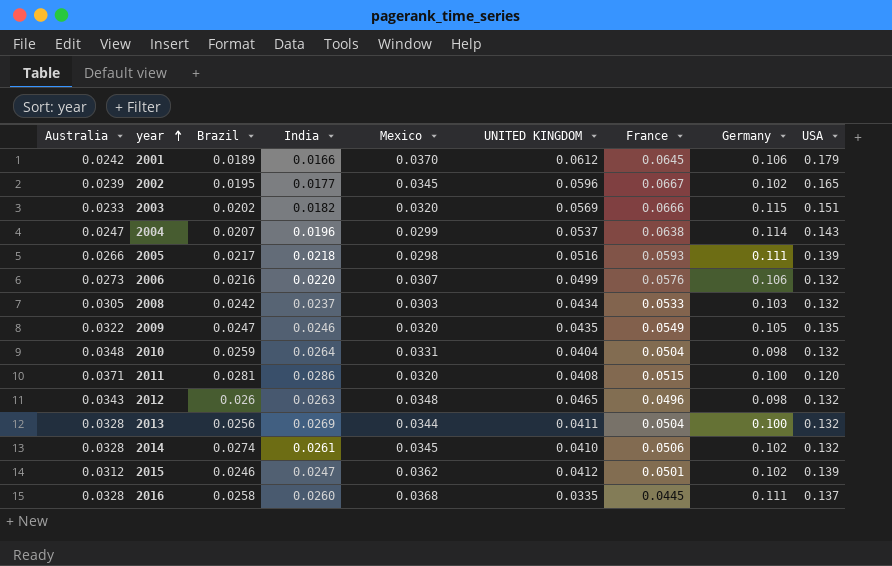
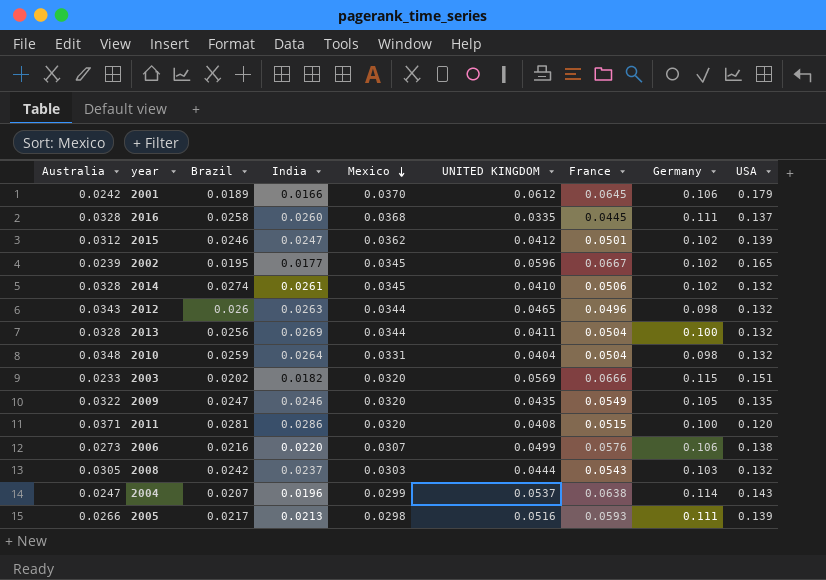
row order: year ascending -> Mexico descending
2012 | Mexico: 0.0348 -> 0.0344
2006 | USA: 0.132 -> 0.138
2008 | UNITED KINGDOM: 0.0434 -> 0.0444
2008 | France: 0.0533 -> 0.0543
2005 | India: 0.0218 -> 0.0213

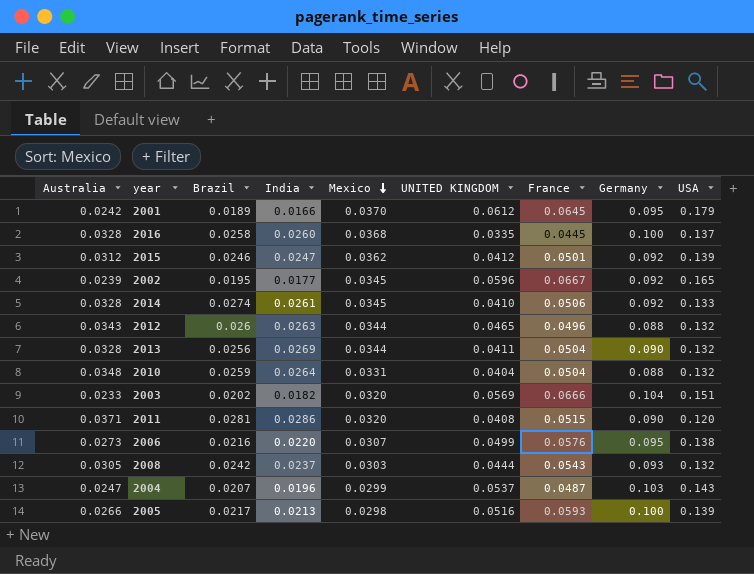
row 2009: 0.0322 | 0.0247 | 0.0246 | 0.0320 | 0.0435 | 0.0549 | 0.105 | 0.135 -> none
2001 | Germany: 0.106 -> 0.095
2016 | Germany: 0.111 -> 0.100
2015 | Germany: 0.102 -> 0.092
2002 | Germany: 0.102 -> 0.092
2014 | Germany: 0.102 -> 0.092
2014 | USA: 0.132 -> 0.133
2012 | Germany: 0.098 -> 0.088
2013 | Germany: 0.100 -> 0.090
2010 | Germany: 0.098 -> 0.088
2003 | Germany: 0.115 -> 0.104
2011 | Germany: 0.100 -> 0.090
2006 | Germany: 0.106 -> 0.095
2008 | Germany: 0.103 -> 0.093
2004 | France: 0.0638 -> 0.0487
2004 | Germany: 0.114 -> 0.103
2005 | Germany: 0.111 -> 0.100

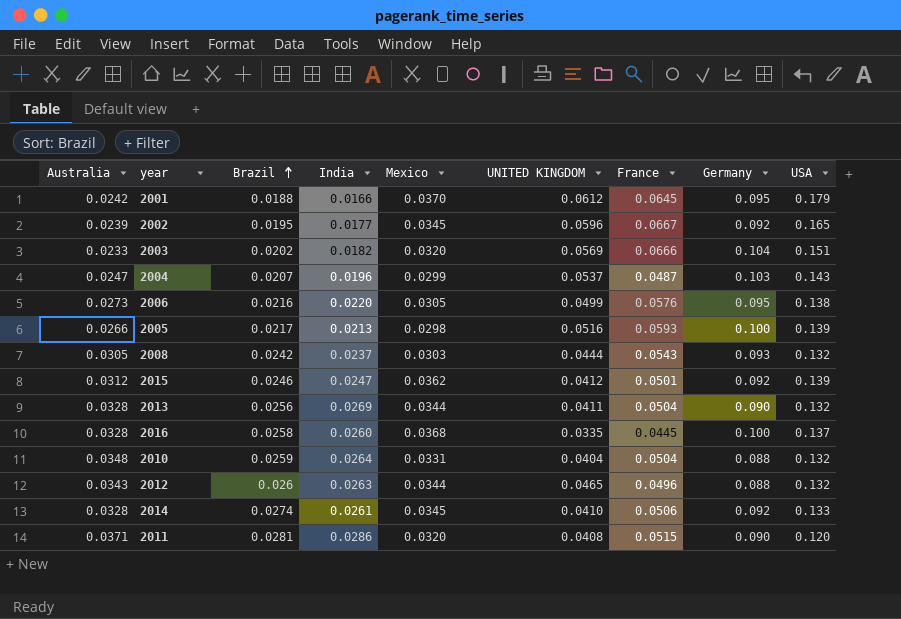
row order: Mexico descending -> Brazil ascending
2001 | Brazil: 0.0189 -> 0.0188
2006 | Mexico: 0.0307 -> 0.0305

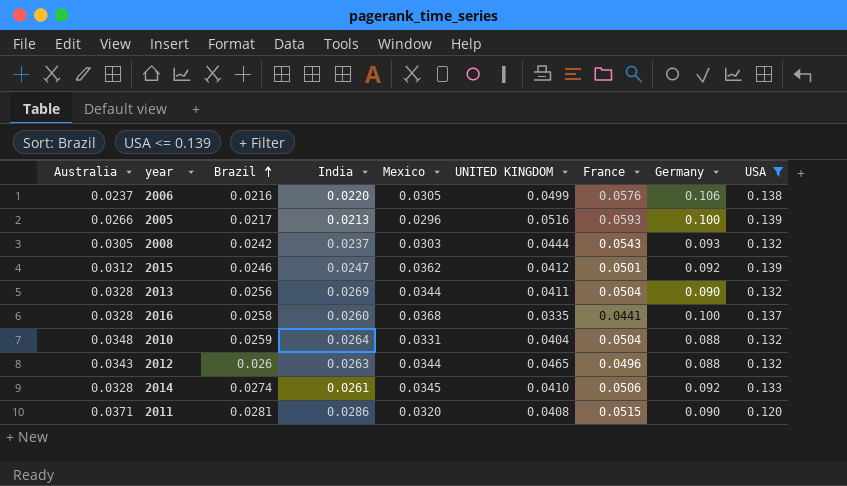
filter: none -> USA <= 0.139
2006 | Australia: 0.0273 -> 0.0237
2006 | Germany: 0.095 -> 0.106
2005 | Mexico: 0.0298 -> 0.0296
2016 | France: 0.0445 -> 0.0441

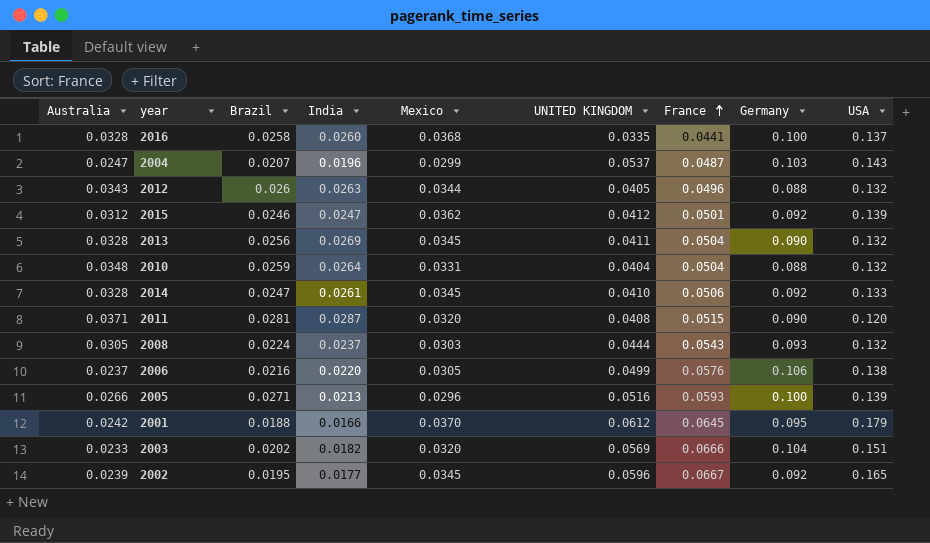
filter: USA <= 0.139 -> none
row order: Brazil ascending -> France ascending
2012 | UNITED KINGDOM: 0.0465 -> 0.0405
2013 | Mexico: 0.0344 -> 0.0345
2014 | Brazil: 0.0274 -> 0.0247
2011 | India: 0.0286 -> 0.0287
2008 | Brazil: 0.0242 -> 0.0224
2005 | Brazil: 0.0217 -> 0.0271

